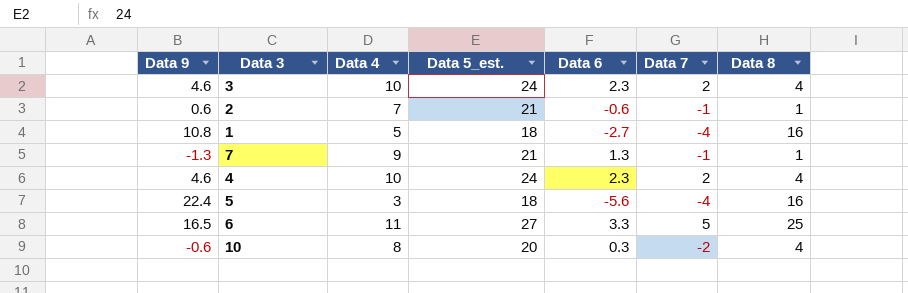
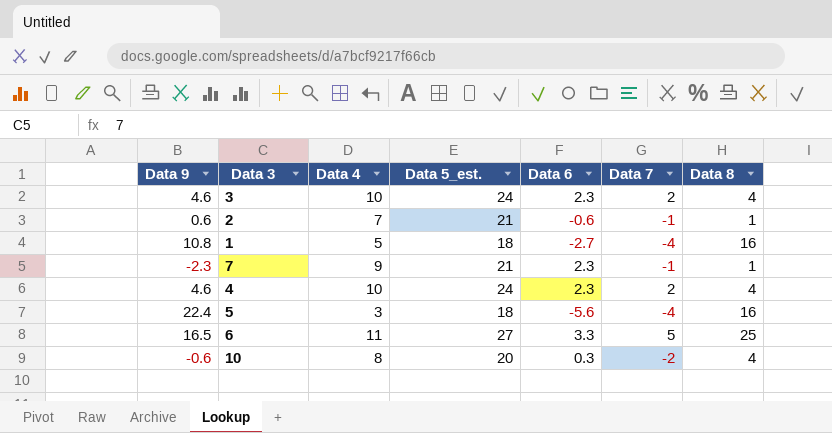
7 | Data 9: -1.3 -> -2.3
7 | Data 6: 1.3 -> 2.3

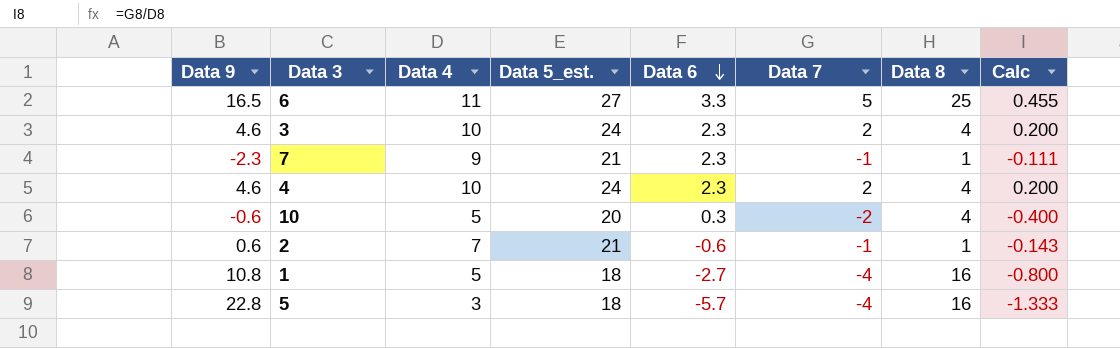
row order: none -> Data 6 descending
column Calc | formula: none -> [Data 7] / [Data 4]
10 | Data 4: 8 -> 5
5 | Data 9: 22.4 -> 22.8
5 | Data 6: -5.6 -> -5.7

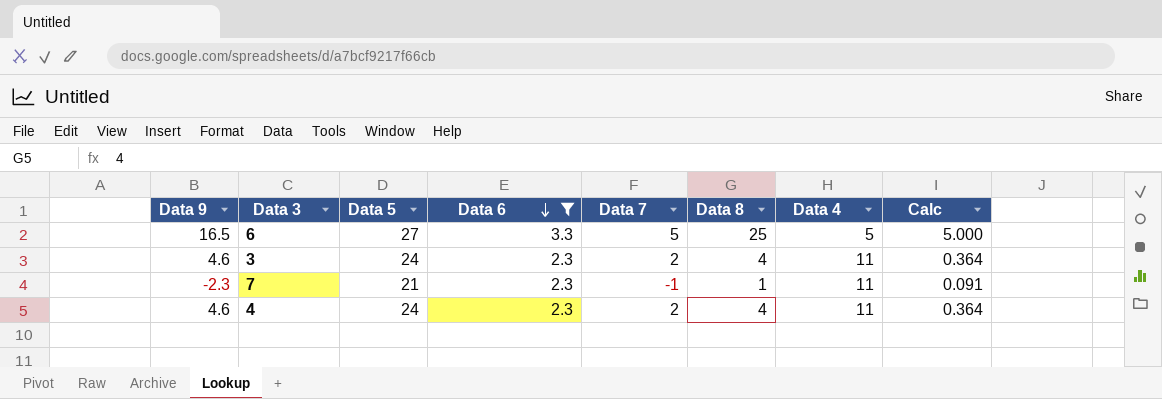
filter: none -> Data 6 >= 2.3
column name: Data 5_est. -> Data 5
column Data 4 | position: 3 -> 7
column Calc | formula: [Data 7] / [Data 4] -> [Data 8] / [Data 4]
6 | Data 4: 11 -> 5
3 | Data 4: 10 -> 11
7 | Data 4: 9 -> 11
4 | Data 4: 10 -> 11

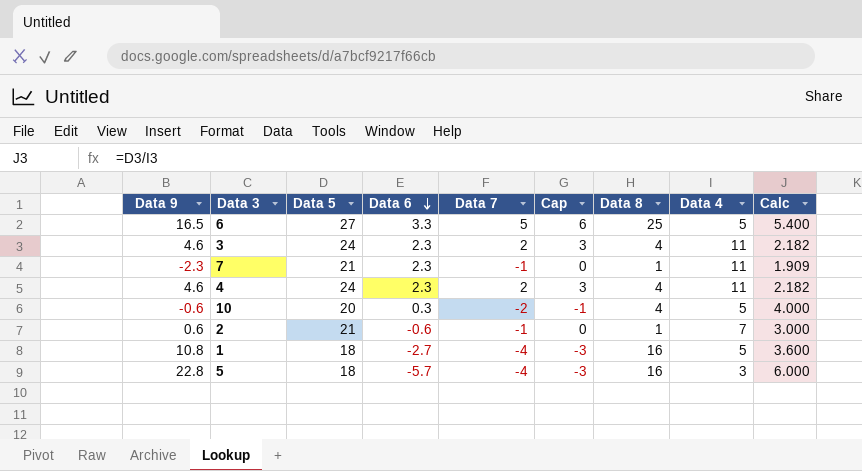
filter: Data 6 >= 2.3 -> none
column Cap | formula: none -> [Data 7] + 1
column Calc | formula: [Data 8] / [Data 4] -> [Data 5] / [Data 4]

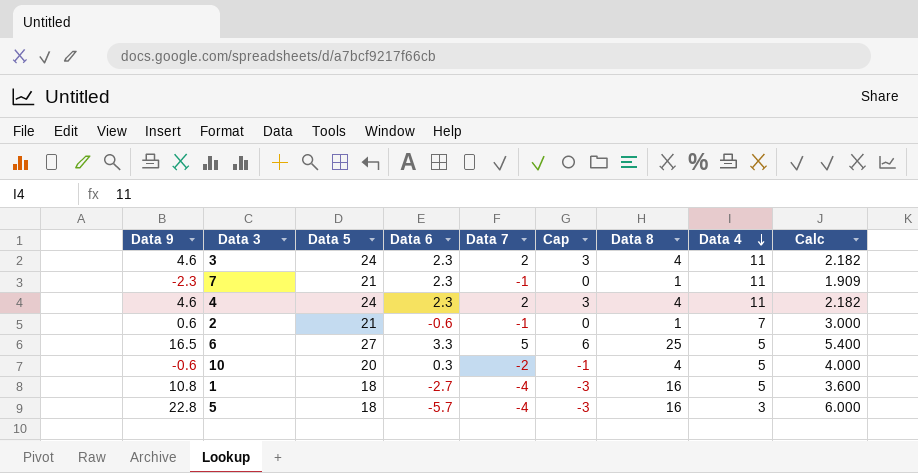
row order: Data 6 descending -> Data 4 descending

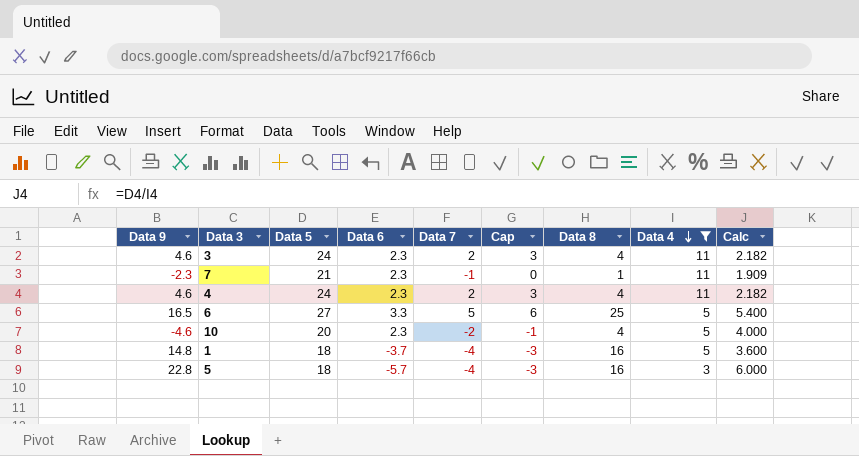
filter: none -> Data 4 != 7
10 | Data 9: -0.6 -> -4.6
10 | Data 6: 0.3 -> 2.3
1 | Data 9: 10.8 -> 14.8
1 | Data 6: -2.7 -> -3.7

